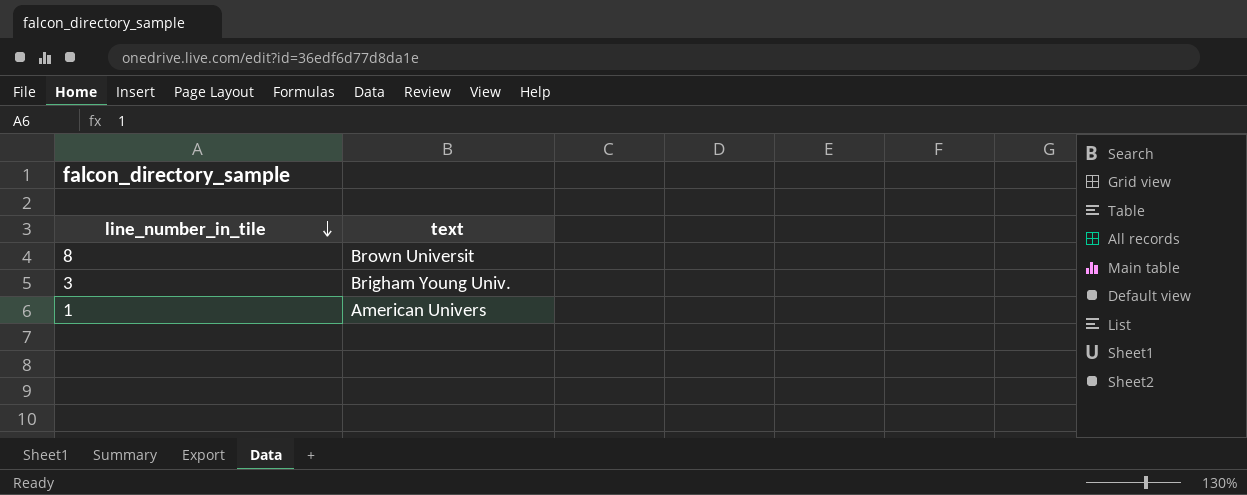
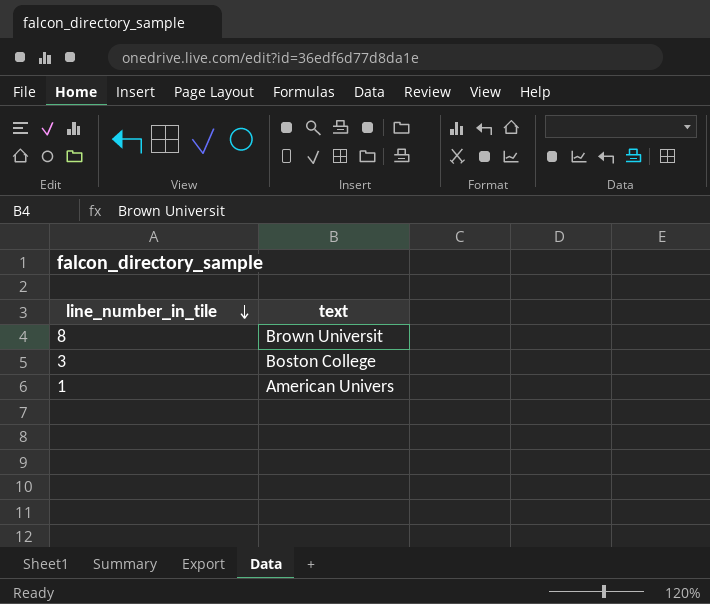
3 | text: Brigham Young Univ. -> Boston College

